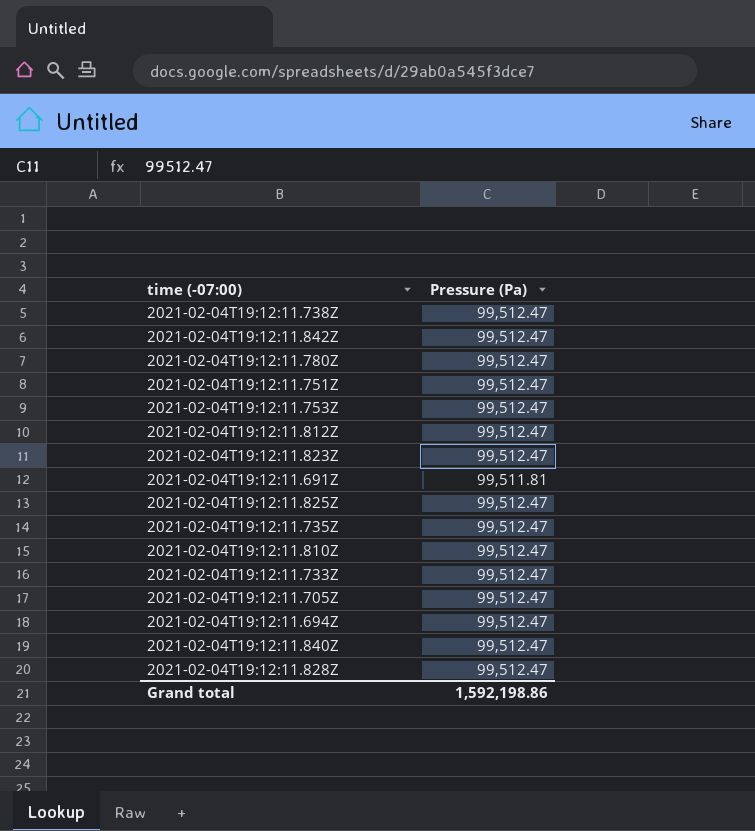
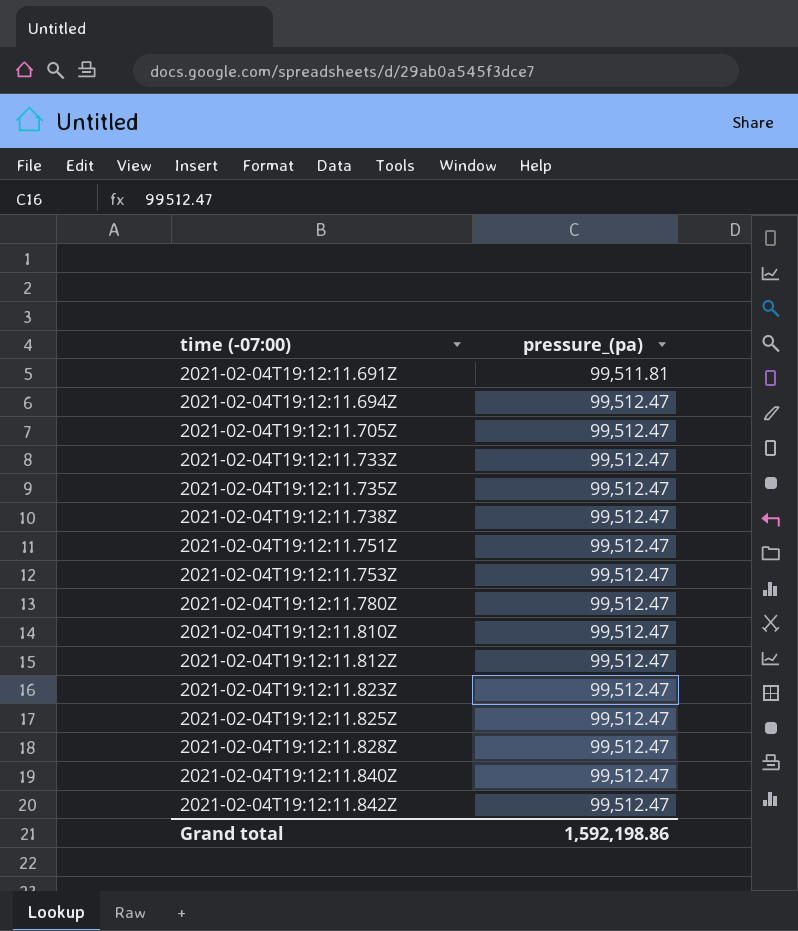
row order: none -> time (-07:00) ascending
column name: Pressure (Pa) -> pressure_(pa)

